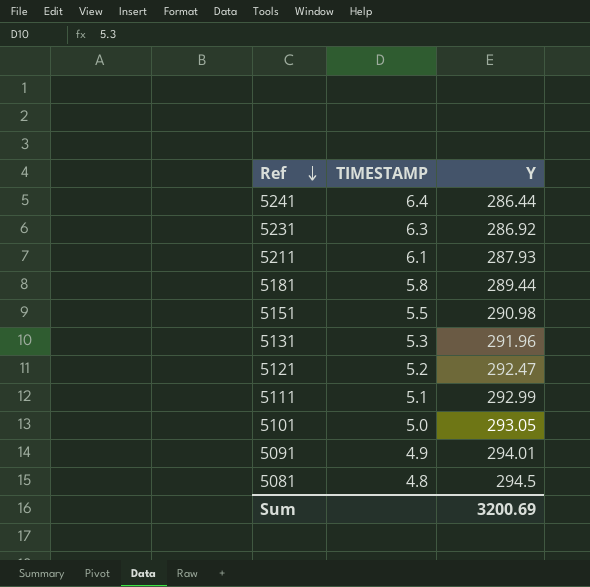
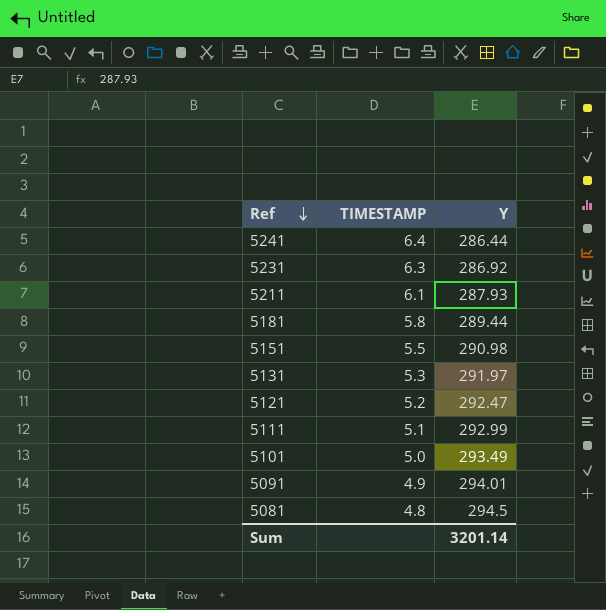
5131 | Y: 291.96 -> 291.97
5101 | Y: 293.05 -> 293.49
Sum | Y: 3200.69 -> 3201.14

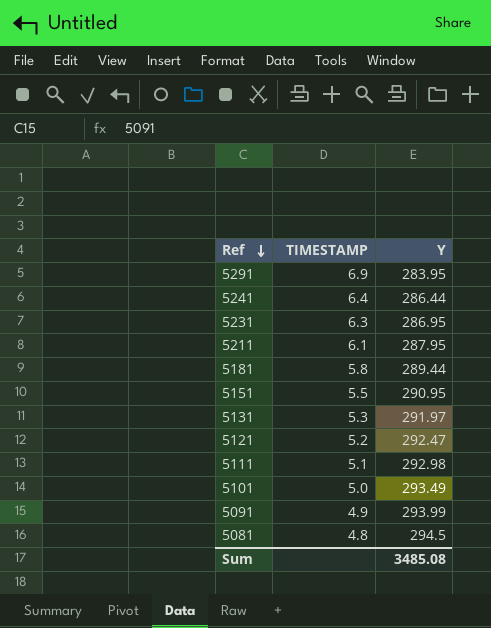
row 5291: none -> 6.9 | 283.95
5231 | Y: 286.92 -> 286.95
5211 | Y: 287.93 -> 287.95
5151 | Y: 290.98 -> 290.95
5111 | Y: 292.99 -> 292.98
5091 | Y: 294.01 -> 293.99
Sum | Y: 3201.14 -> 3485.08

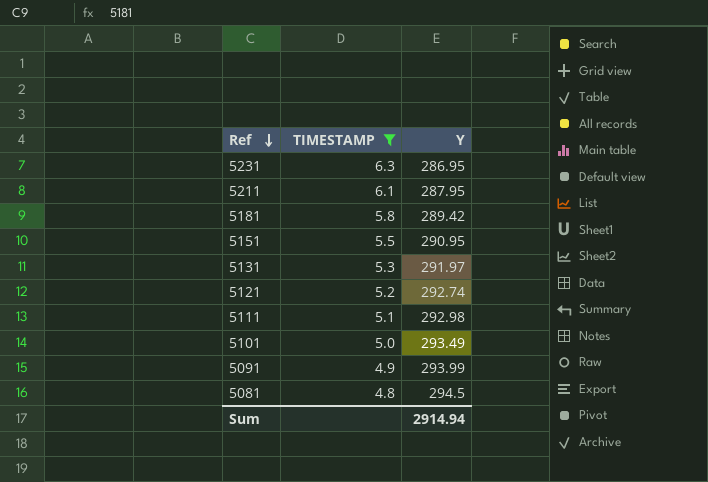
filter: none -> TIMESTAMP <= 6.3
5181 | Y: 289.44 -> 289.42
5121 | Y: 292.47 -> 292.74
Sum | Y: 3485.08 -> 2914.94

